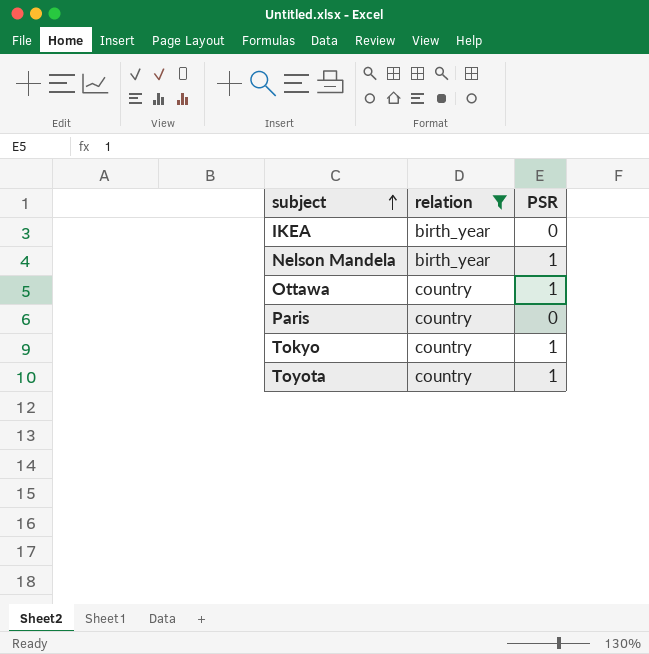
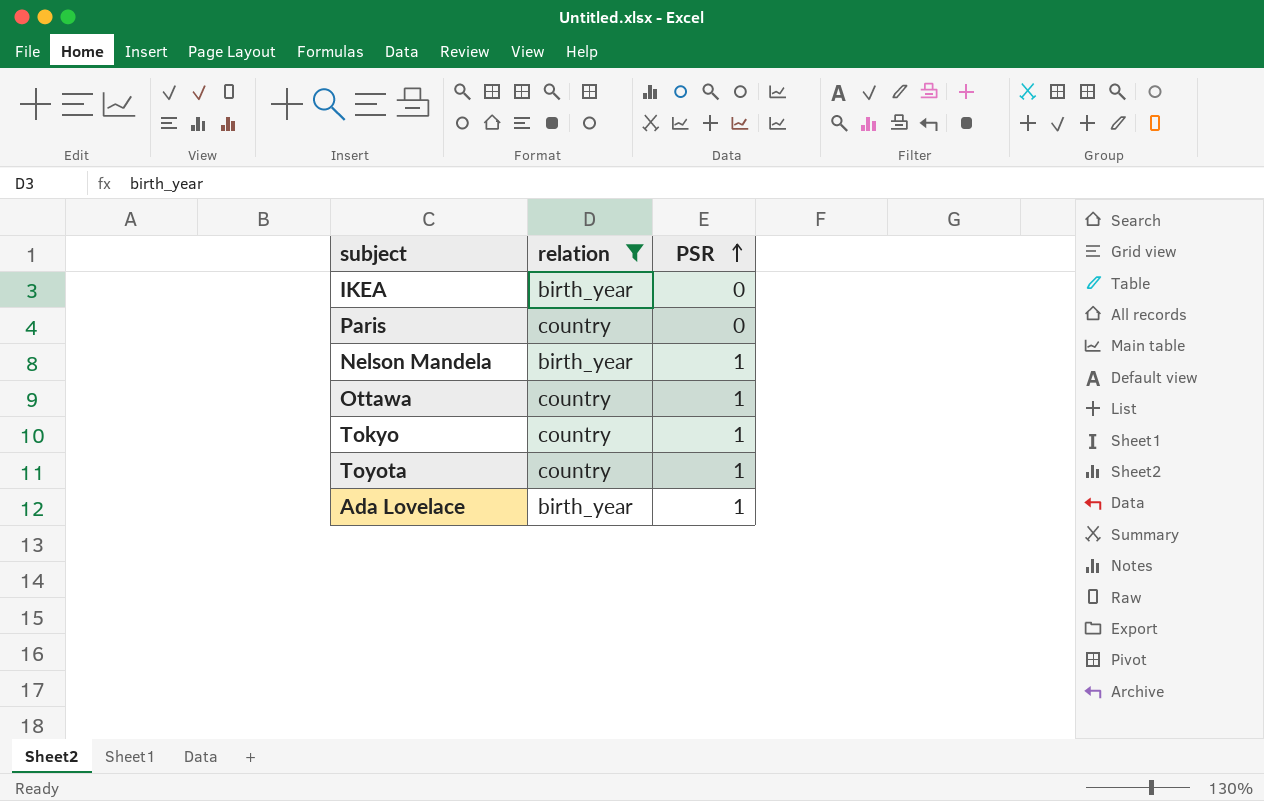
row order: subject ascending -> PSR ascending
row Ada Lovelace: none -> birth_year | 1

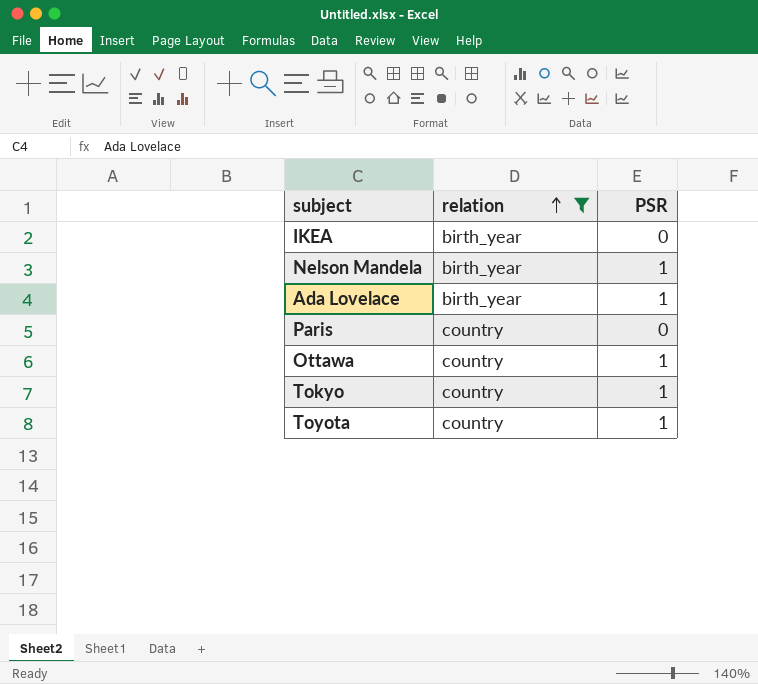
row order: PSR ascending -> relation ascending

